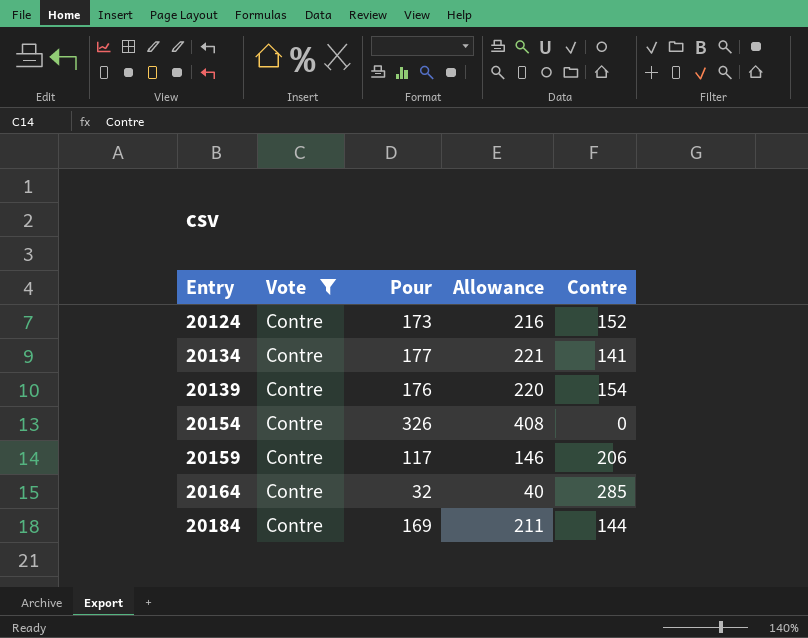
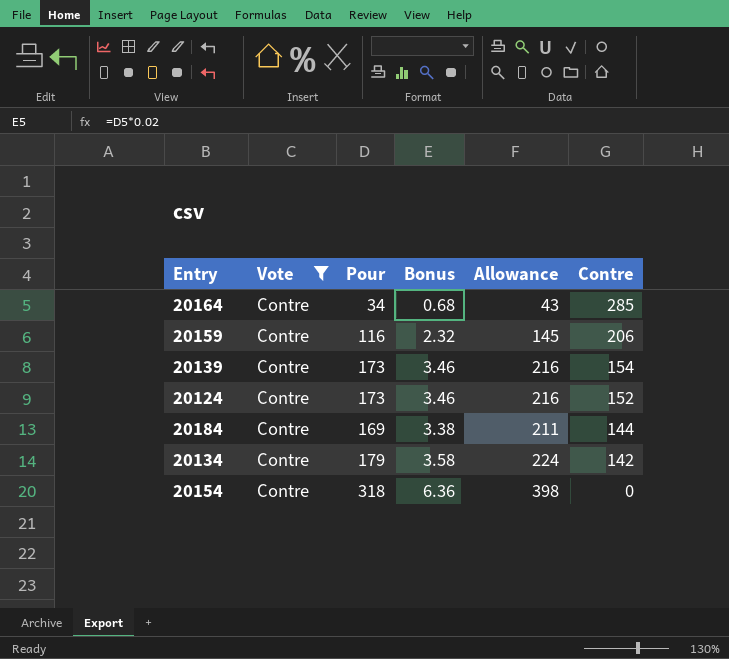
row order: Entry ascending -> Contre descending
column Bonus | formula: none -> [Pour] * 0.02
20164 | Pour: 32 -> 34
20164 | Allowance: 40 -> 43
20159 | Pour: 117 -> 116
20159 | Allowance: 146 -> 145
20139 | Pour: 176 -> 173
20139 | Allowance: 220 -> 216
20134 | Pour: 177 -> 179
20134 | Allowance: 221 -> 224
20134 | Contre: 141 -> 142
20154 | Pour: 326 -> 318
20154 | Allowance: 408 -> 398

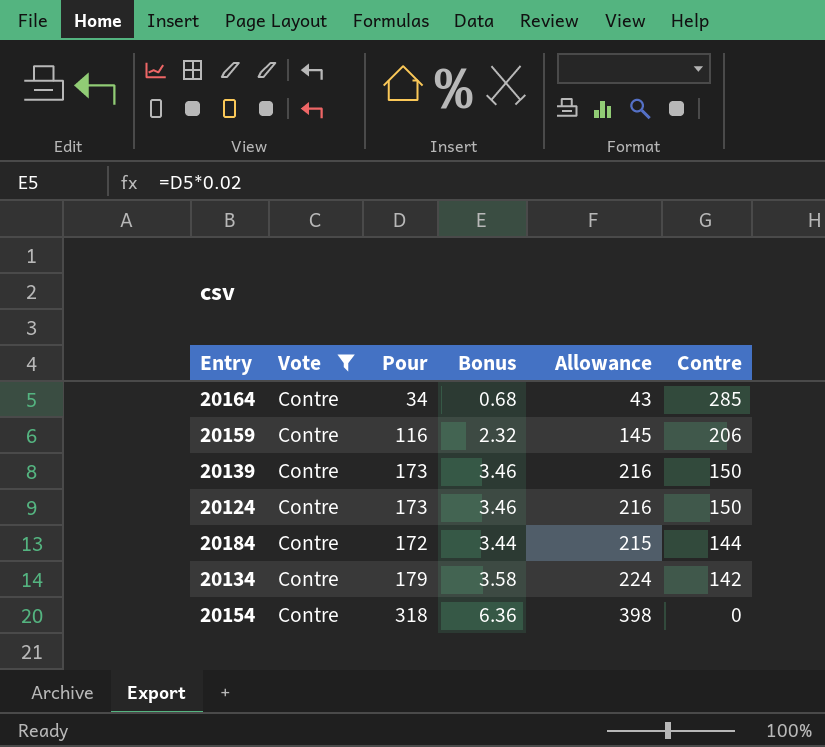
20139 | Contre: 154 -> 150
20124 | Contre: 152 -> 150
20184 | Pour: 169 -> 172
20184 | Bonus: 3.38 -> 3.44
20184 | Allowance: 211 -> 215

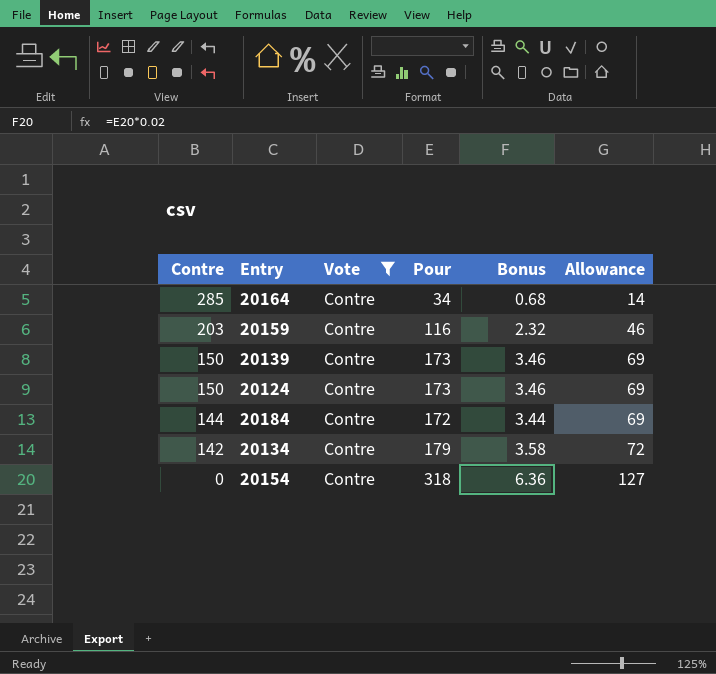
column Contre | position: 6 -> 1
column Allowance | formula: [Pour] * 1.25 -> [Pour] * 0.4
20159 | Contre: 206 -> 203

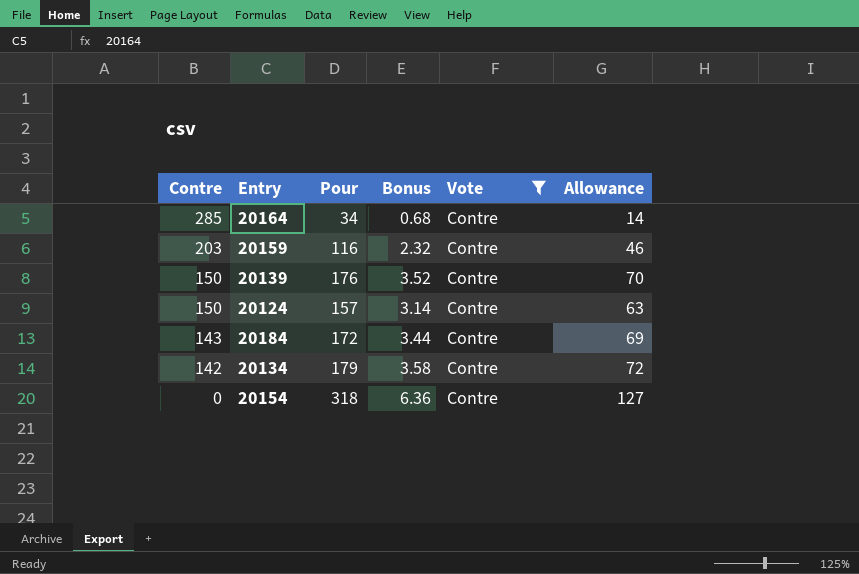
column Vote | position: 3 -> 5
20139 | Pour: 173 -> 176
20139 | Bonus: 3.46 -> 3.52
20139 | Allowance: 69 -> 70
20124 | Pour: 173 -> 157
20124 | Bonus: 3.46 -> 3.14
20124 | Allowance: 69 -> 63
20184 | Contre: 144 -> 143

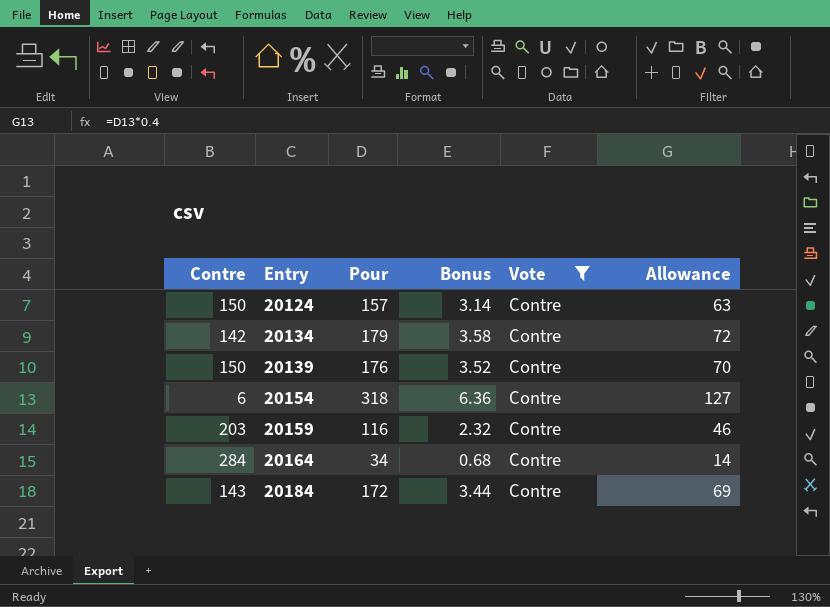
row order: Contre descending -> Entry ascending
20154 | Contre: 0 -> 6
20164 | Contre: 285 -> 284

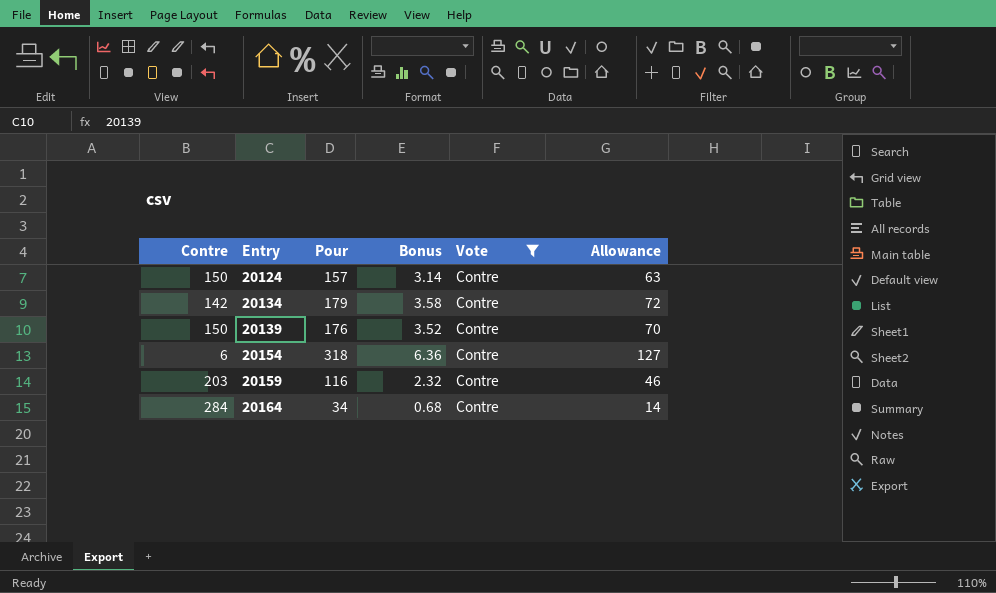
row 20184: 143 | 172 | 3.44 | Contre | 69 -> none

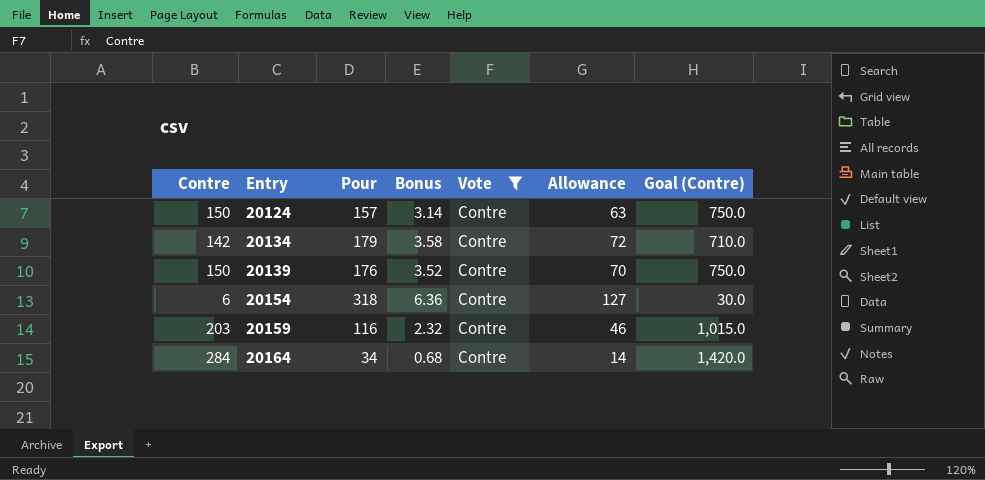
column Goal (Contre) | formula: none -> [Contre] * 5

